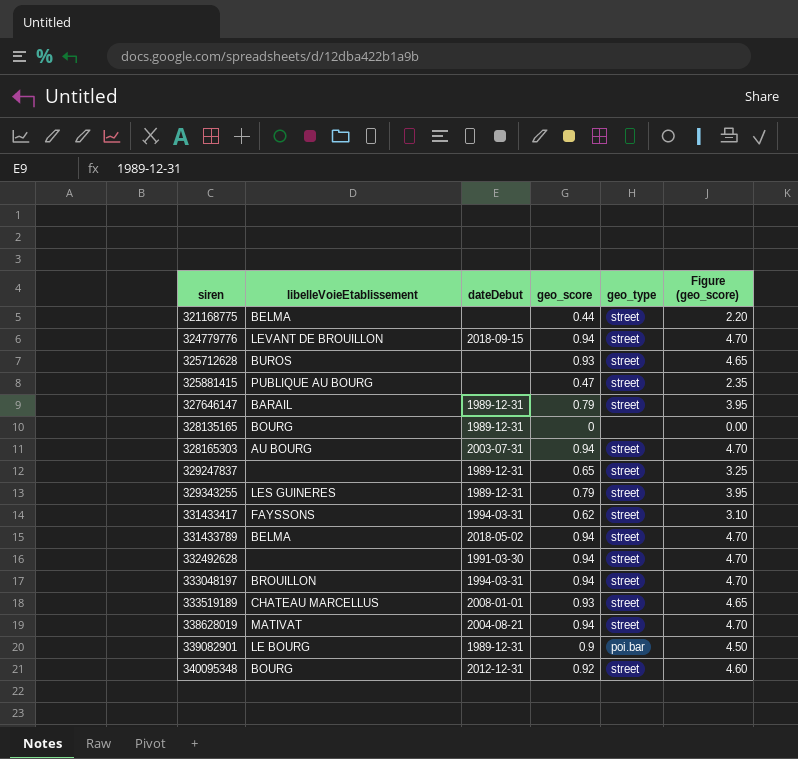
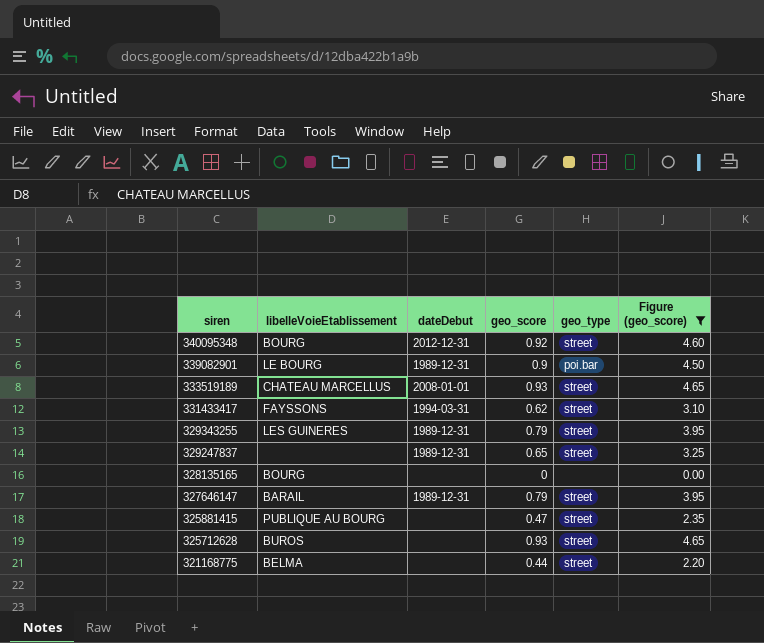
filter: none -> Figure (geo_score) != 4.70
row order: siren ascending -> siren descending
328135165 | dateDebut: 1989-12-31 -> none

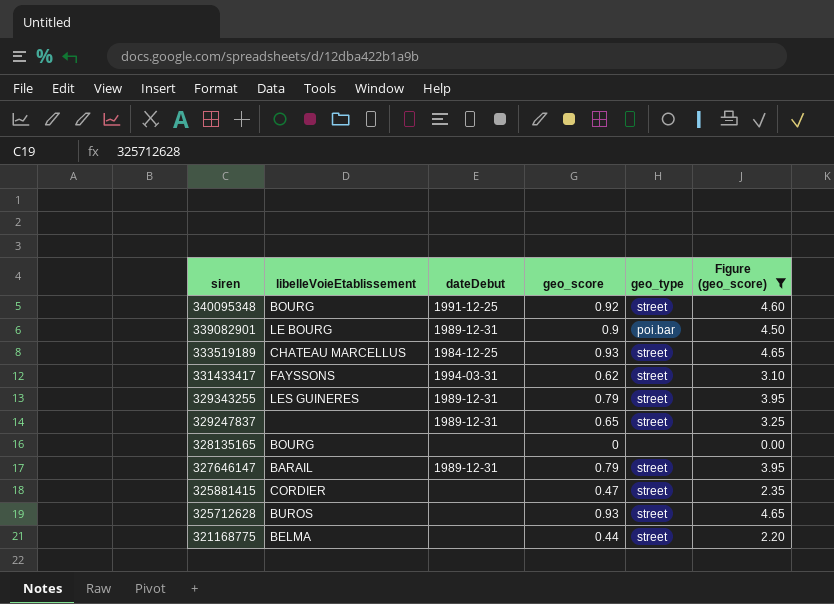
340095348 | dateDebut: 2012-12-31 -> 1991-12-25
333519189 | dateDebut: 2008-01-01 -> 1984-12-25
325881415 | libelleVoieEtablissement: PUBLIQUE AU BOURG -> CORDIER

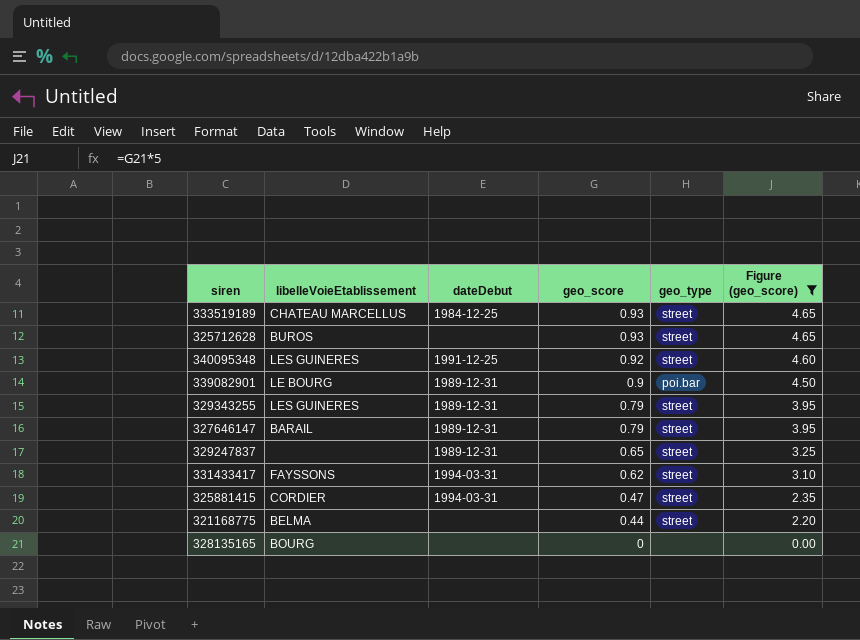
row order: siren descending -> geo_score descending
340095348 | libelleVoieEtablissement: BOURG -> LES GUINERES
325881415 | dateDebut: none -> 1994-03-31

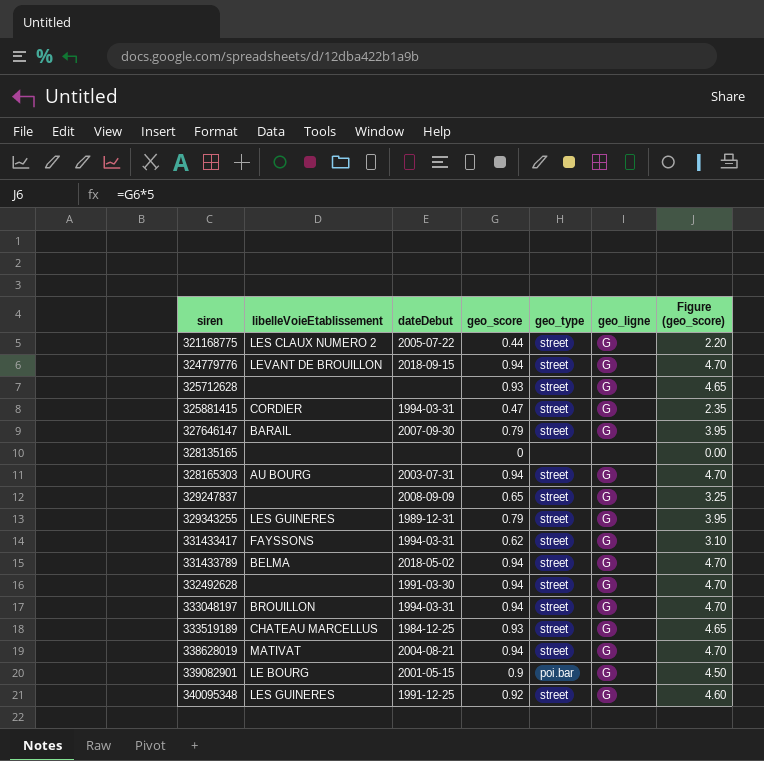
filter: Figure (geo_score) != 4.70 -> none
row order: geo_score descending -> siren ascending
column geo_ligne | position: none -> 6
321168775 | libelleVoieEtablissement: BELMA -> LES CLAUX NUMERO 2
321168775 | dateDebut: none -> 2005-07-22
325712628 | libelleVoieEtablissement: BUROS -> none
327646147 | dateDebut: 1989-12-31 -> 2007-09-30
328135165 | libelleVoieEtablissement: BOURG -> none
329247837 | dateDebut: 1989-12-31 -> 2008-09-09
339082901 | dateDebut: 1989-12-31 -> 2001-05-15

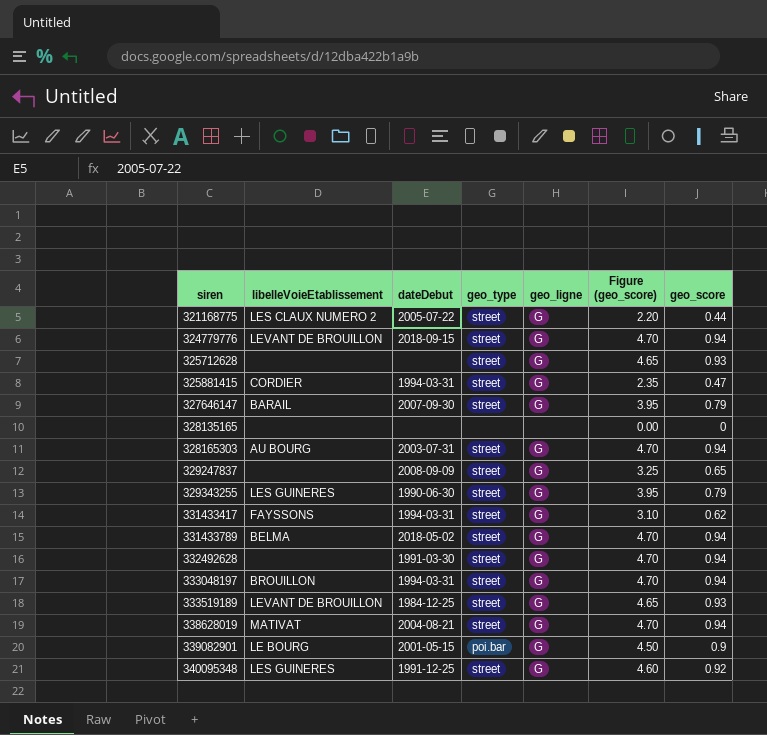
column geo_score | position: 4 -> 7
329343255 | dateDebut: 1989-12-31 -> 1990-06-30
333519189 | libelleVoieEtablissement: CHATEAU MARCELLUS -> LEVANT DE BROUILLON

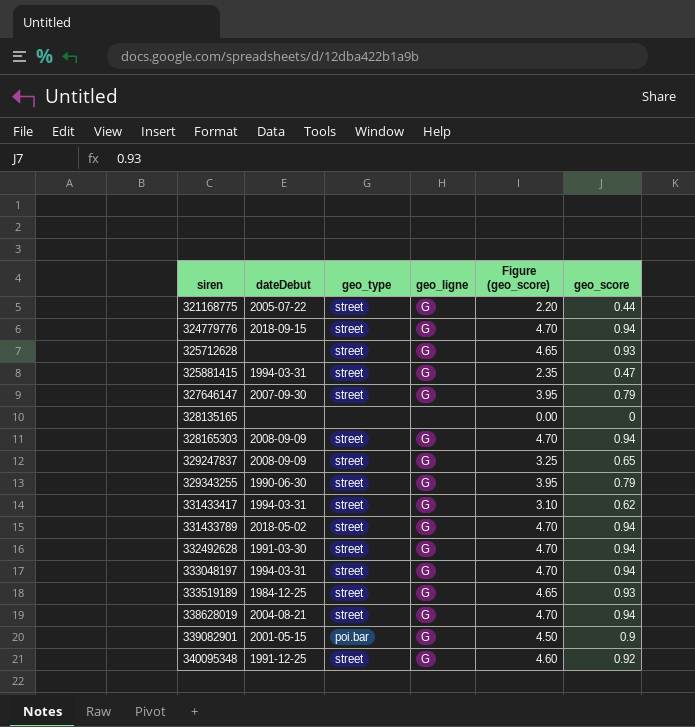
column libelleVoieEtablissement | position: 2 -> none
328165303 | dateDebut: 2003-07-31 -> 2008-09-09

